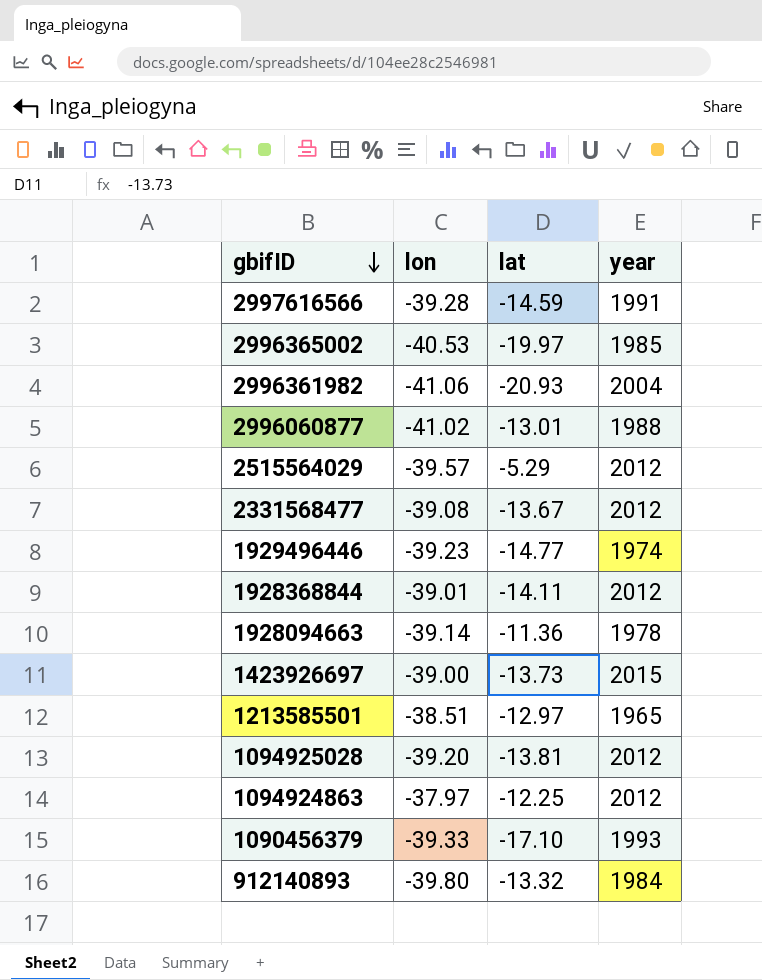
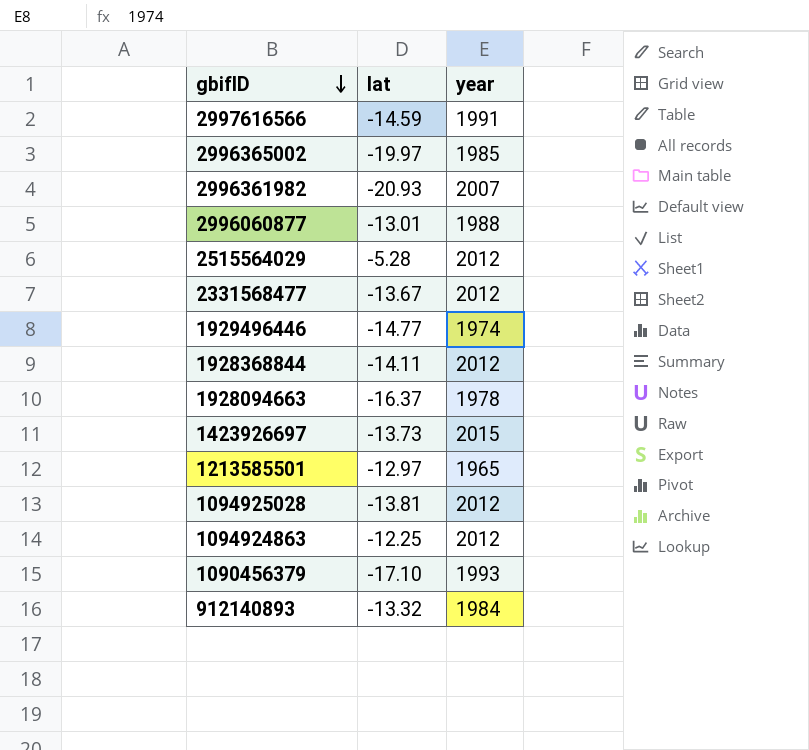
column lon | position: 2 -> none
2996361982 | year: 2004 -> 2007
2515564029 | lat: -5.29 -> -5.28
1928094663 | lat: -11.36 -> -16.37

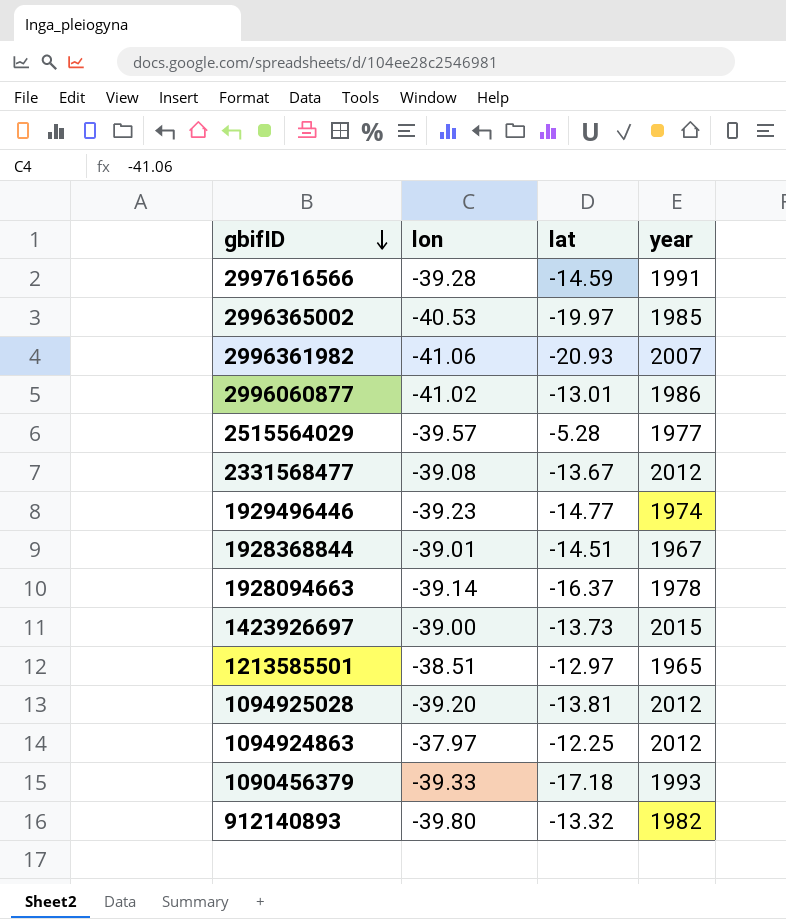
column lon | position: none -> 2
2996060877 | year: 1988 -> 1986
2515564029 | year: 2012 -> 1977
1928368844 | lat: -14.11 -> -14.51
1928368844 | year: 2012 -> 1967
1090456379 | lat: -17.10 -> -17.18
912140893 | year: 1984 -> 1982

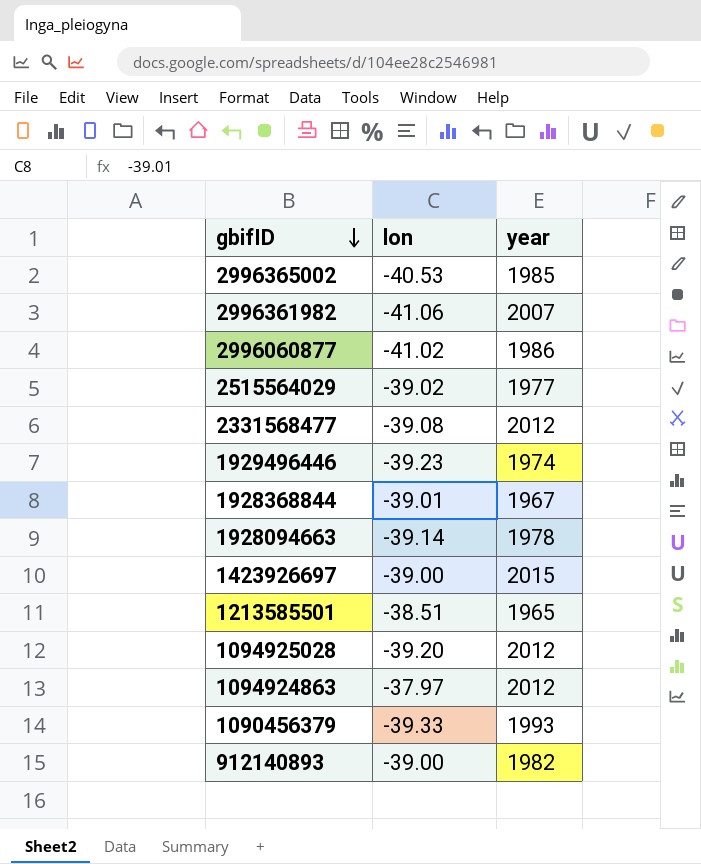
column lat | position: 3 -> none
row 2997616566: -39.28 | -14.59 | 1991 -> none
2515564029 | lon: -39.57 -> -39.02
912140893 | lon: -39.80 -> -39.00

